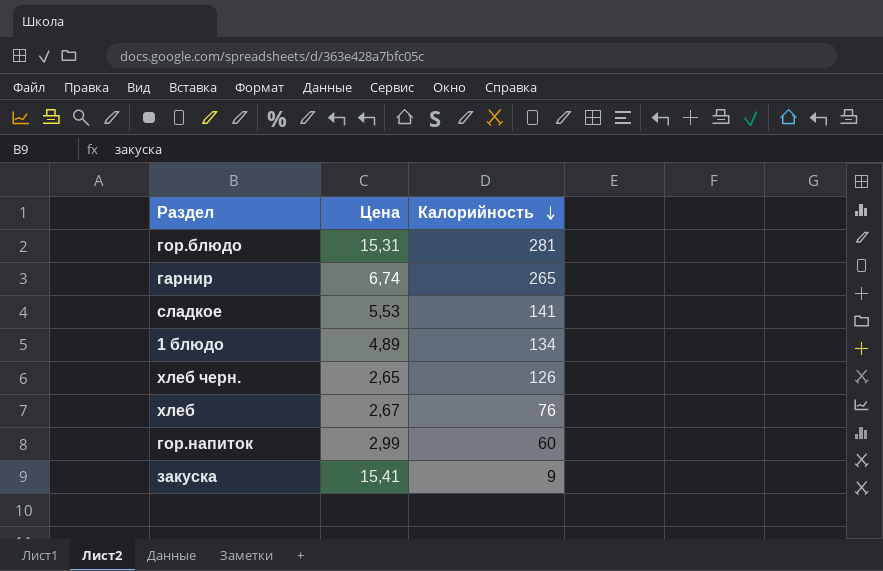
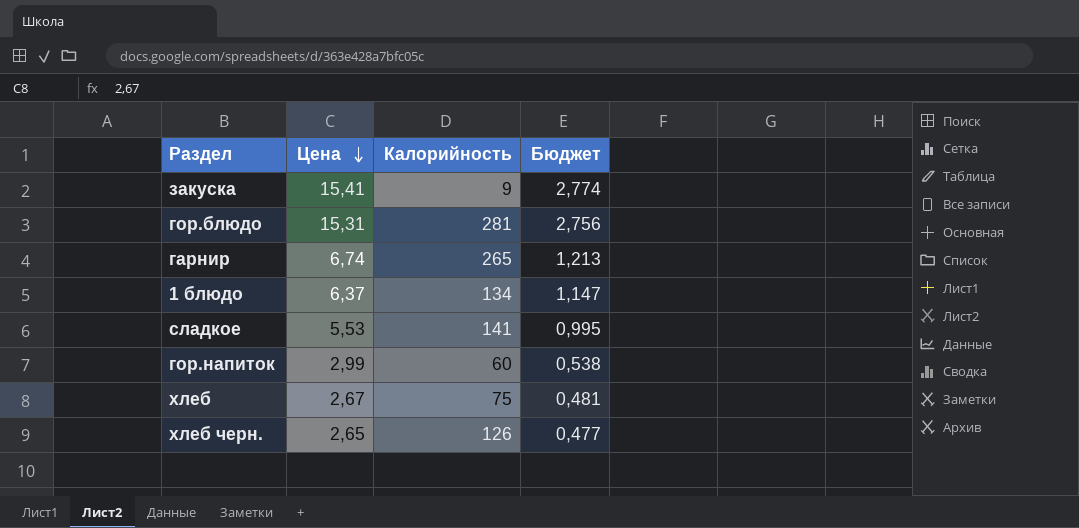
row order: Калорийность descending -> Цена descending
column Бюджет | formula: none -> [Цена] * 0,18
1 блюдо | Цена: 4,89 -> 6,37
хлеб | Калорийность: 76 -> 75

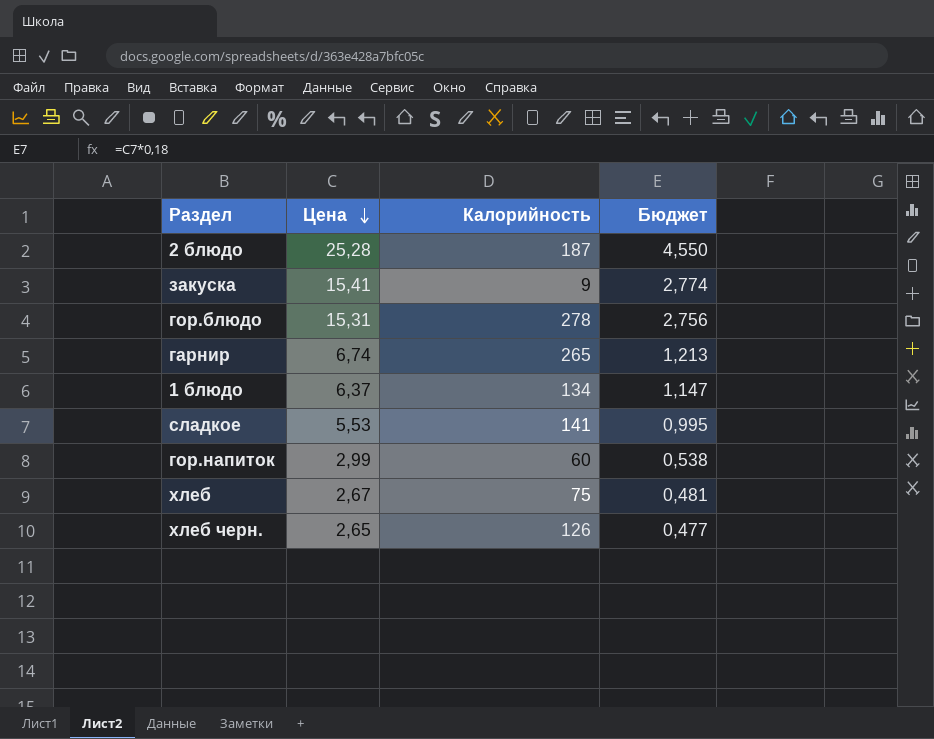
row 2 блюдо: none -> 25,28 | 187 | 4,550
гор.блюдо | Калорийность: 281 -> 278

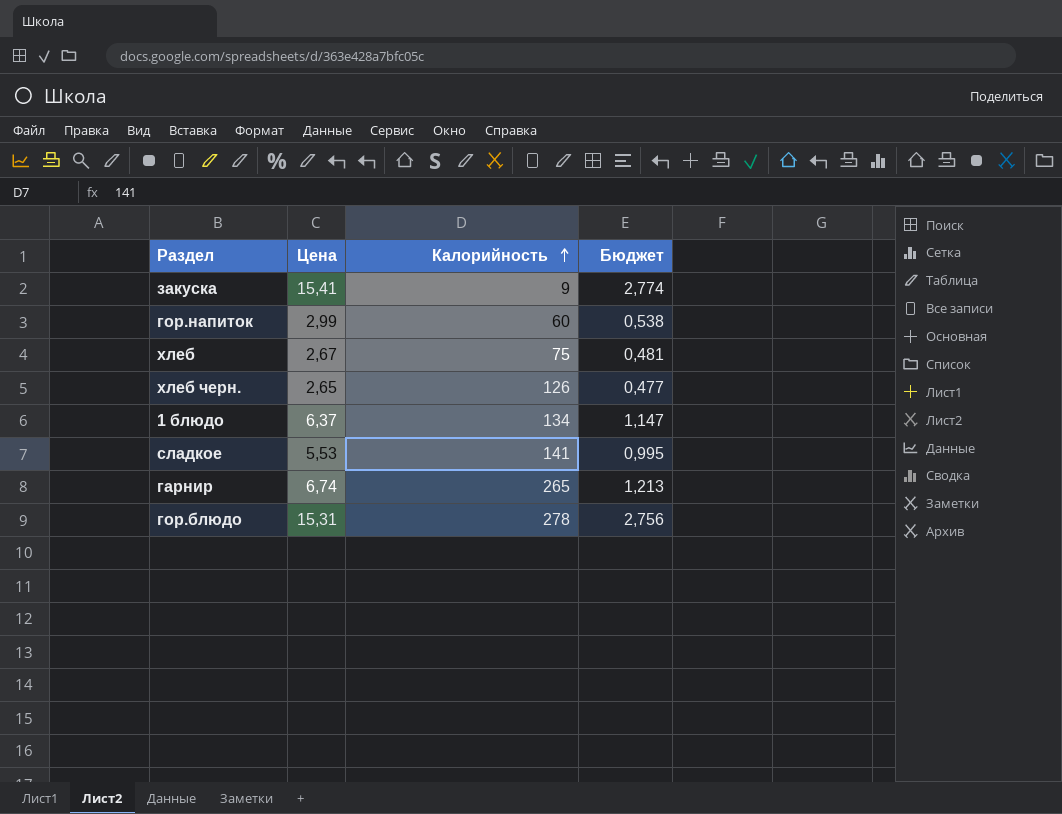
row order: Цена descending -> Калорийность ascending
row 2 блюдо: 25,28 | 187 | 4,550 -> none

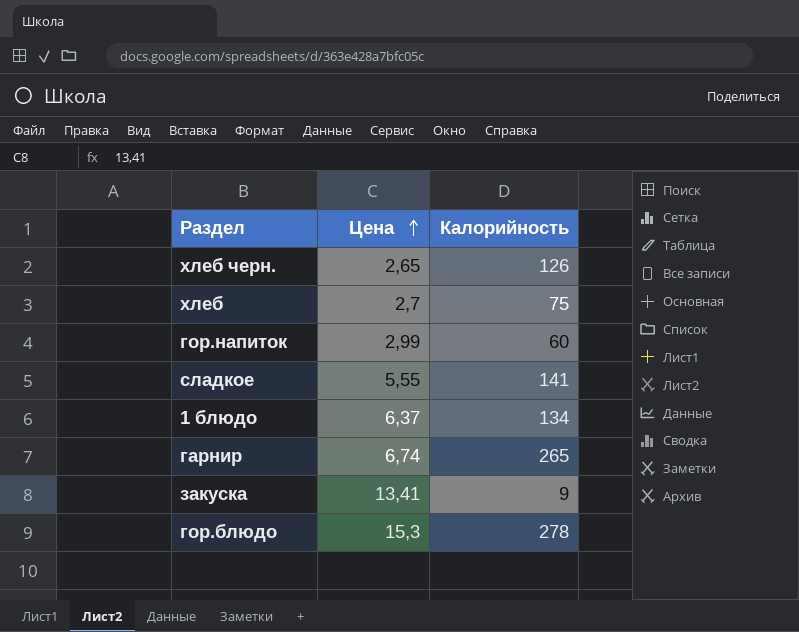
row order: Калорийность ascending -> Цена ascending
column Бюджет | formula: [Цена] * 0,18 -> none
хлеб | Цена: 2,67 -> 2,7
сладкое | Цена: 5,53 -> 5,55
закуска | Цена: 15,41 -> 13,41
гор.блюдо | Цена: 15,31 -> 15,3

